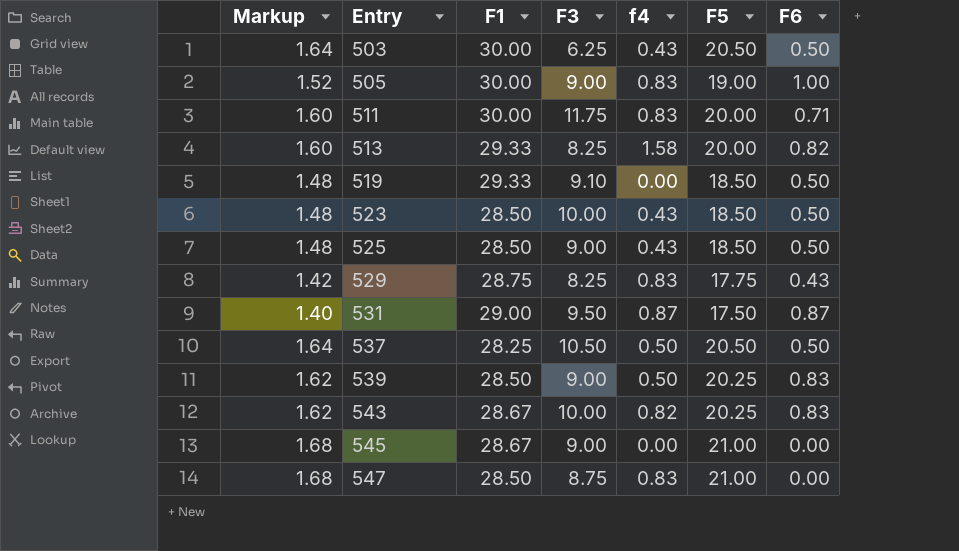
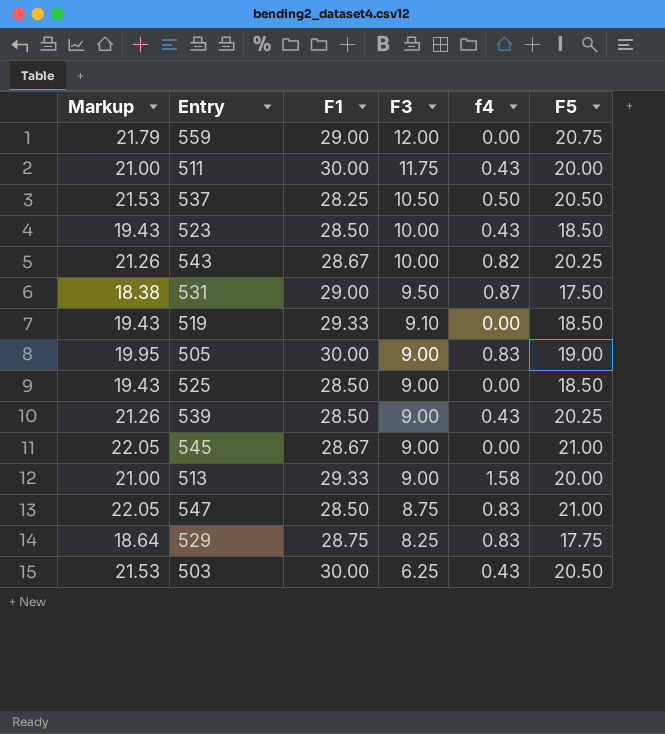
row order: Entry ascending -> F3 descending
column F6 | position: 7 -> none
column Markup | formula: [F5] * 0.08 -> [F5] * 1.05
row 559: none -> 21.79 | 29.00 | 12.00 | 0.00 | 20.75
511 | f4: 0.83 -> 0.43
525 | f4: 0.43 -> 0.00
539 | f4: 0.50 -> 0.43
513 | F3: 8.25 -> 9.00

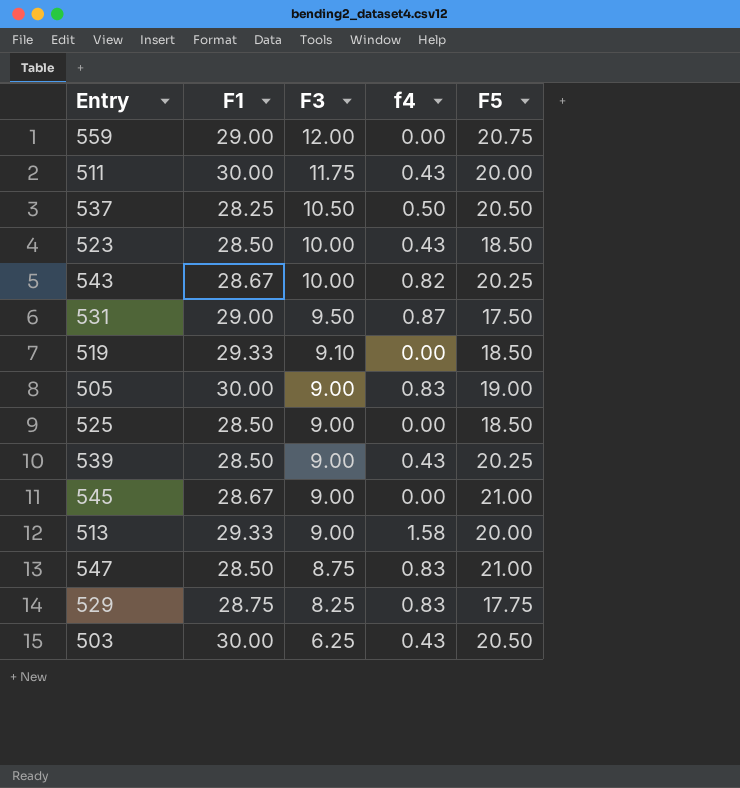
column Markup | formula: [F5] * 1.05 -> none

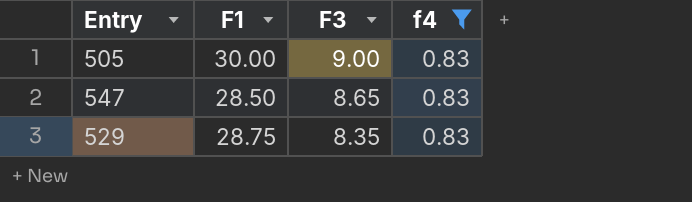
filter: none -> f4 = 0.83
column F5 | position: 5 -> none
547 | F3: 8.75 -> 8.65
529 | F3: 8.25 -> 8.35

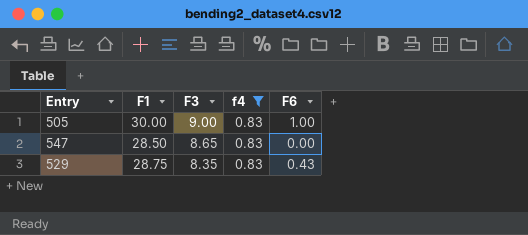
column F6 | position: none -> 5

